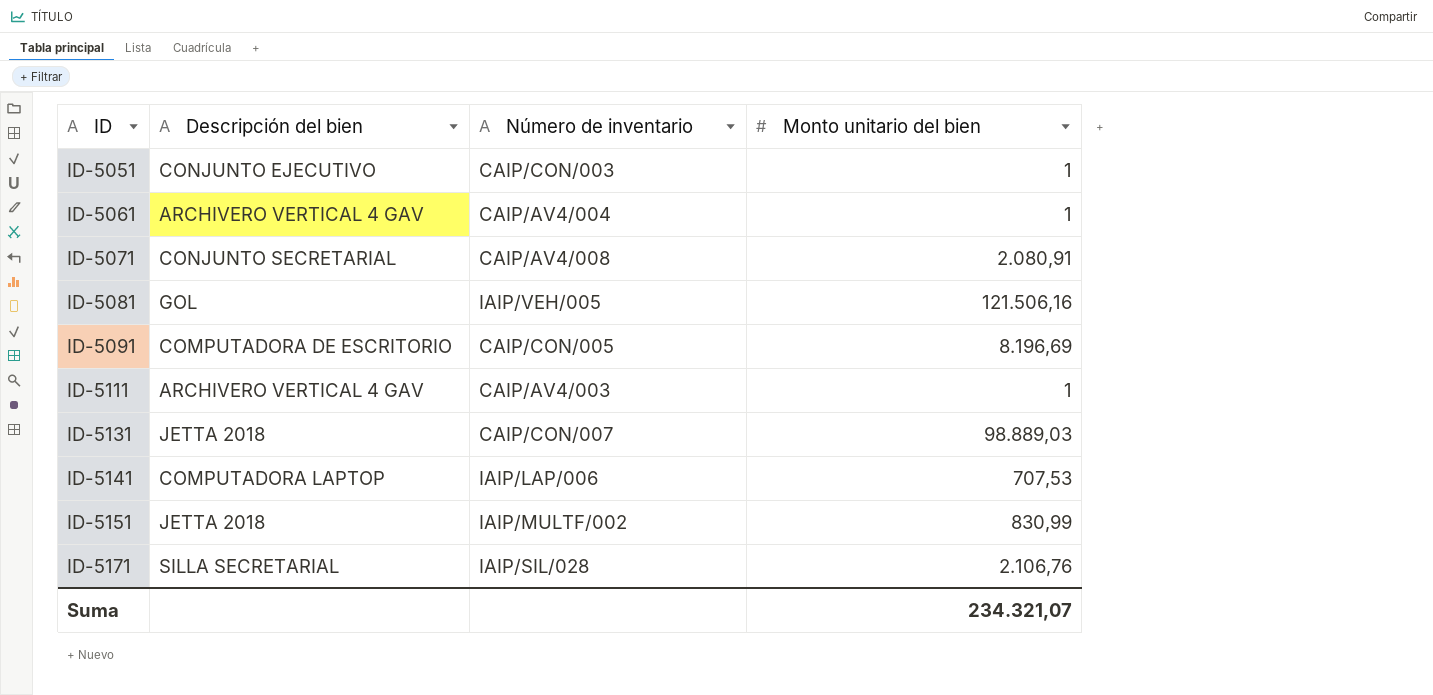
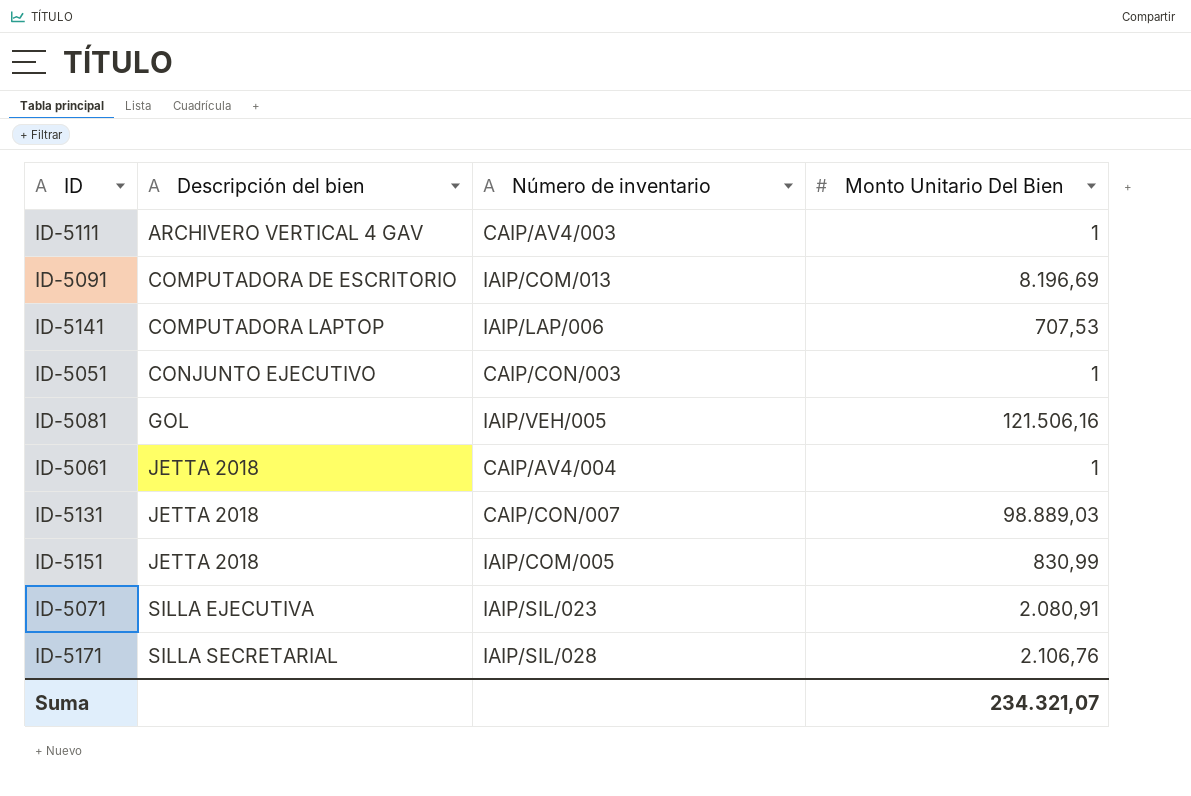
row order: ID ascending -> Descripción del bien ascending
column name: Monto unitario del bien -> Monto Unitario Del Bien
ID-5091 | Número de inventario: CAIP/CON/005 -> IAIP/COM/013
ID-5061 | Descripción del bien: ARCHIVERO VERTICAL 4 GAV -> JETTA 2018
ID-5151 | Número de inventario: IAIP/MULTF/002 -> IAIP/COM/005
ID-5071 | Descripción del bien: CONJUNTO SECRETARIAL -> SILLA EJECUTIVA
ID-5071 | Número de inventario: CAIP/AV4/008 -> IAIP/SIL/023

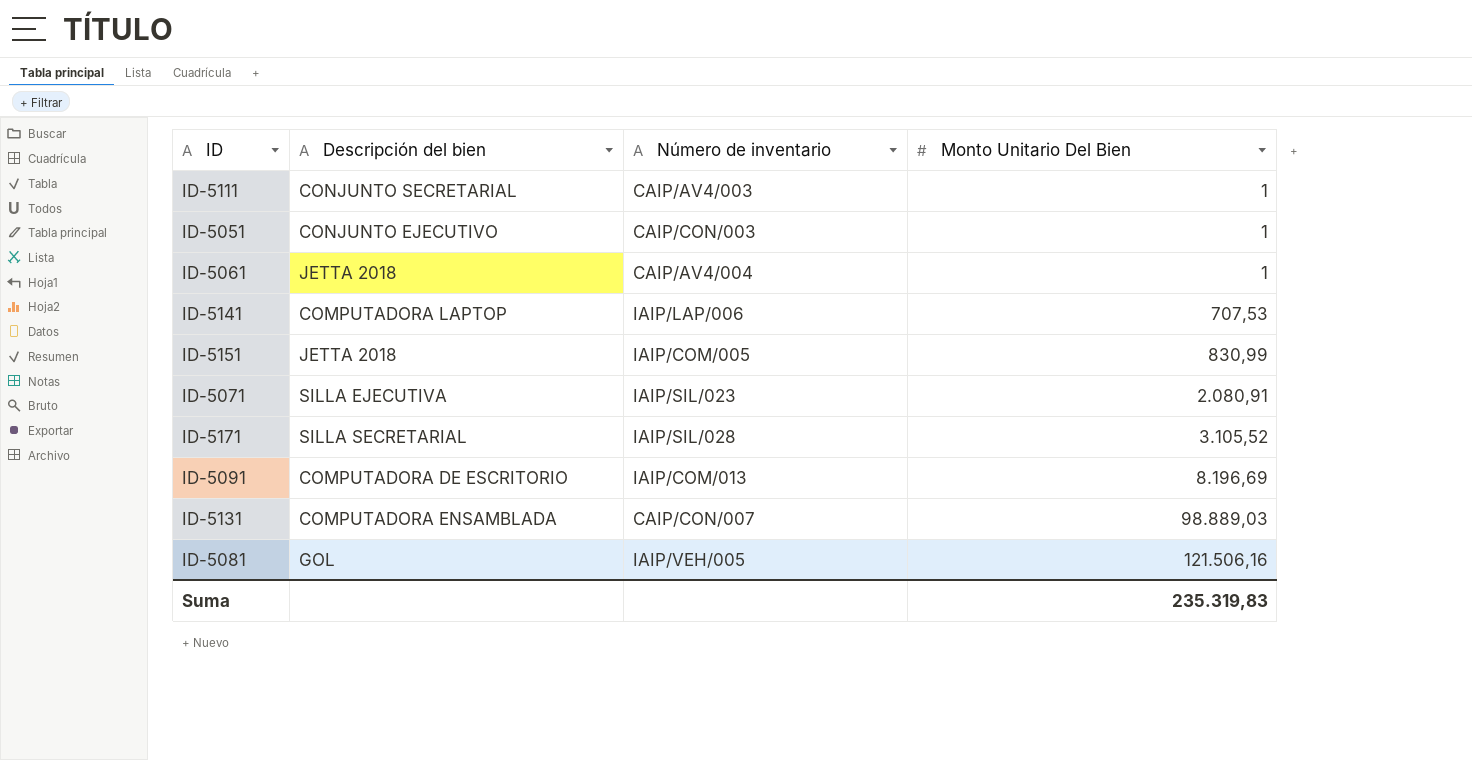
row order: Descripción del bien ascending -> Monto Unitario Del Bien ascending
ID-5111 | Descripción del bien: ARCHIVERO VERTICAL 4 GAV -> CONJUNTO SECRETARIAL
ID-5171 | Monto Unitario Del Bien: 2.106,76 -> 3.105,52
ID-5131 | Descripción del bien: JETTA 2018 -> COMPUTADORA ENSAMBLADA
Suma | Monto Unitario Del Bien: 234.321,07 -> 235.319,83

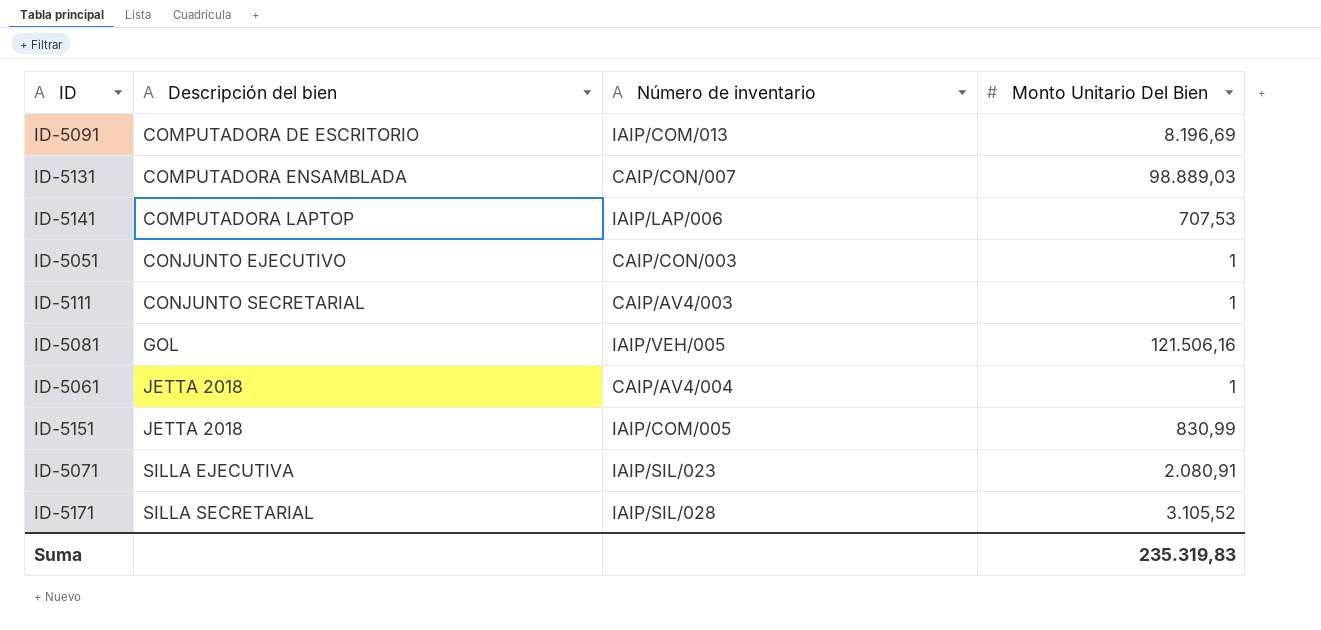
row order: Monto Unitario Del Bien ascending -> Descripción del bien ascending

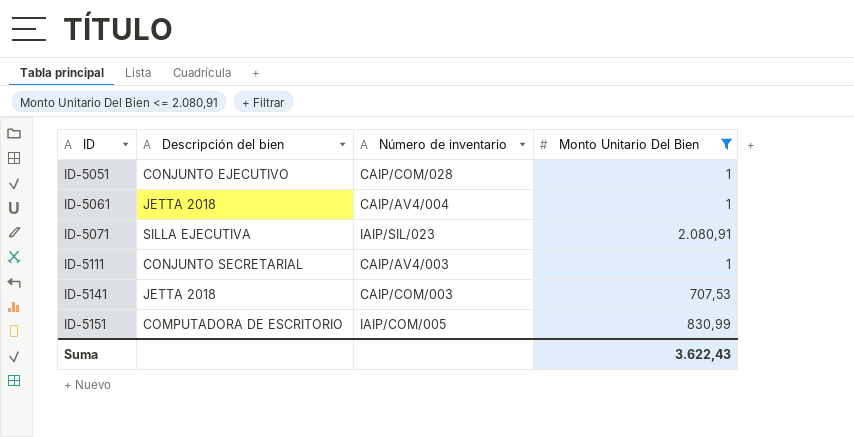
filter: none -> Monto Unitario Del Bien <= 2.080,91
row order: Descripción del bien ascending -> ID ascending
ID-5051 | Número de inventario: CAIP/CON/003 -> CAIP/COM/028
ID-5141 | Descripción del bien: COMPUTADORA LAPTOP -> JETTA 2018
ID-5141 | Número de inventario: IAIP/LAP/006 -> CAIP/COM/003
ID-5151 | Descripción del bien: JETTA 2018 -> COMPUTADORA DE ESCRITORIO
Suma | Monto Unitario Del Bien: 235.319,83 -> 3.622,43

